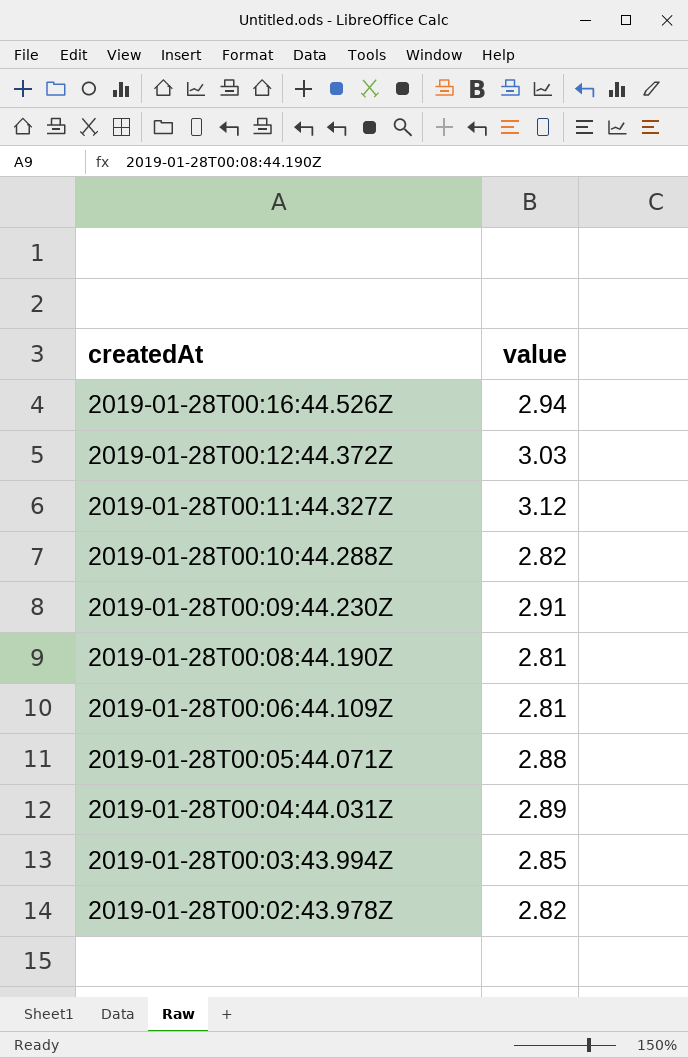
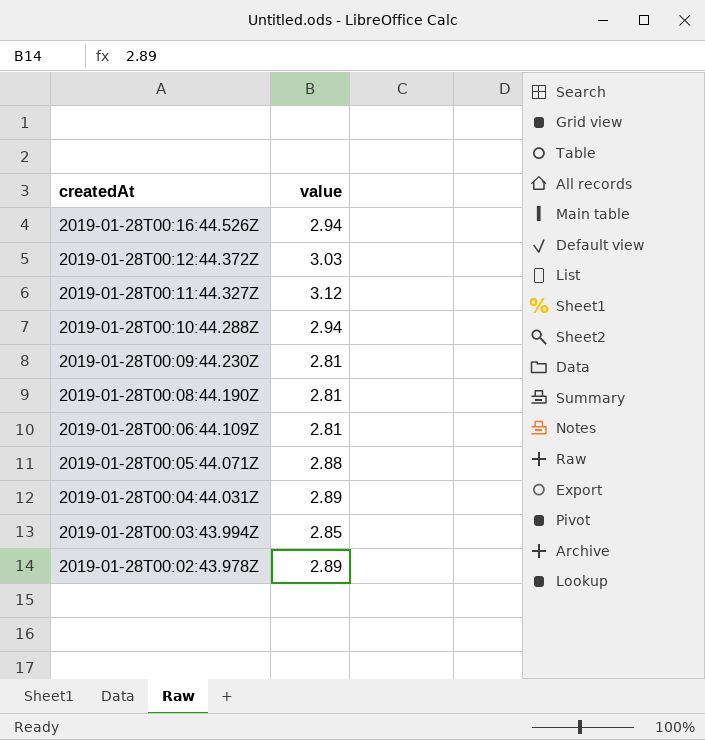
2019-01-28T00:10:44.288Z | value: 2.82 -> 2.94
2019-01-28T00:09:44.230Z | value: 2.91 -> 2.81
2019-01-28T00:02:43.978Z | value: 2.82 -> 2.89

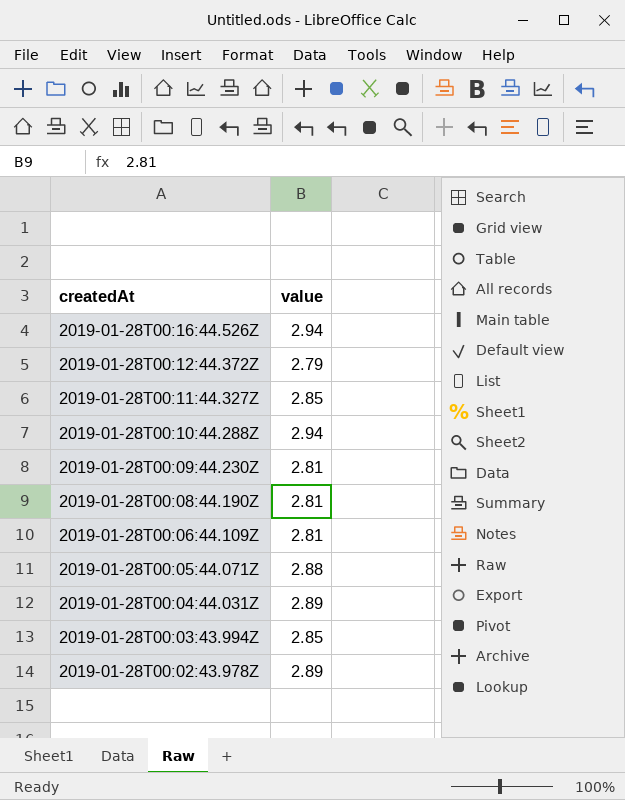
2019-01-28T00:12:44.372Z | value: 3.03 -> 2.79
2019-01-28T00:11:44.327Z | value: 3.12 -> 2.85

